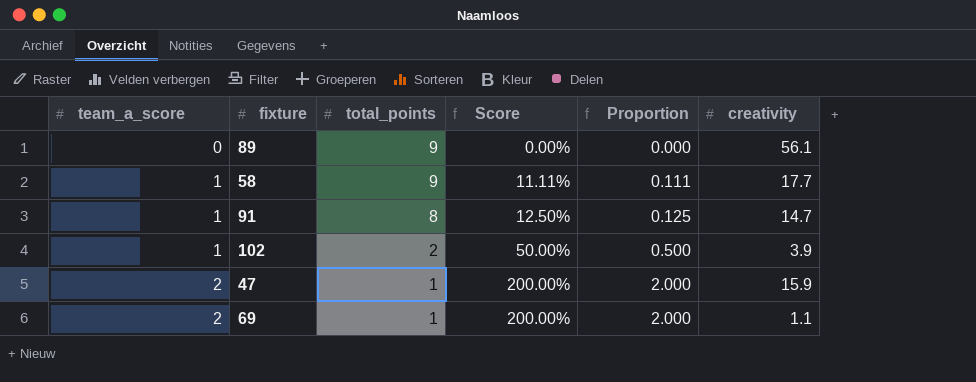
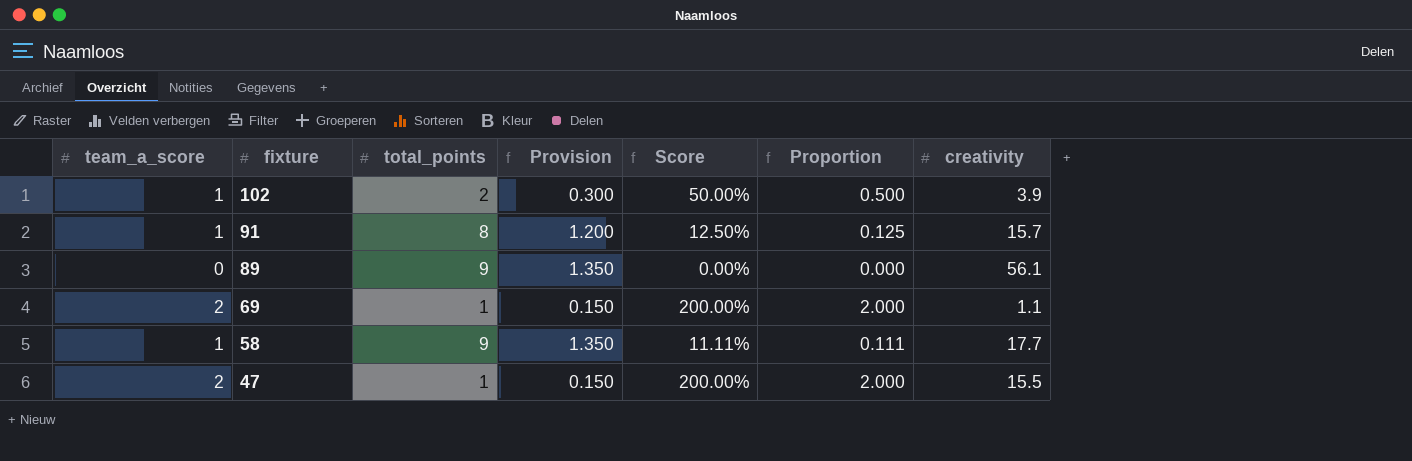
row order: team_a_score ascending -> fixture descending
column Provision | formula: none -> [total_points] * 0.15
91 | creativity: 14.7 -> 15.7
47 | creativity: 15.9 -> 15.5

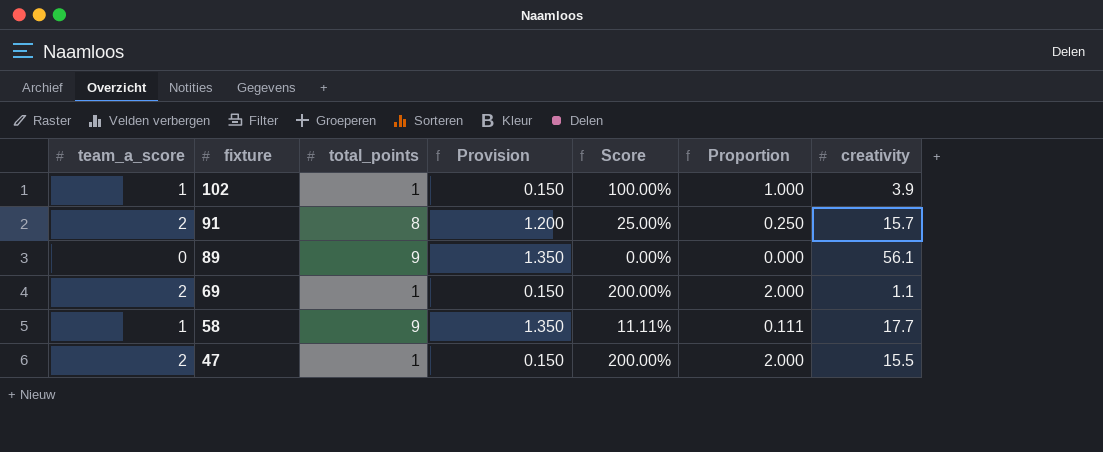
102 | total_points: 2 -> 1
102 | Provision: 0.300 -> 0.150
102 | Score: 50.00% -> 100.00%
102 | Proportion: 0.500 -> 1.000
91 | team_a_score: 1 -> 2
91 | Score: 12.50% -> 25.00%
91 | Proportion: 0.125 -> 0.250

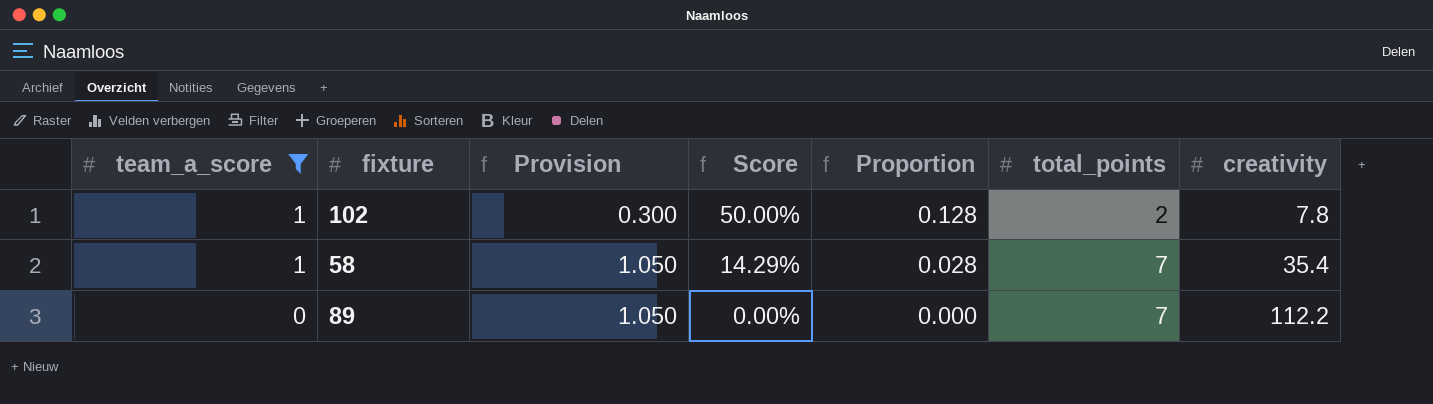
filter: none -> team_a_score != 2
row order: fixture descending -> team_a_score descending
column Proportion | formula: [team_a_score] / [total_points] -> [team_a_score] / [creativity]
column total_points | position: 3 -> 6
102 | Provision: 0.150 -> 0.300
102 | Score: 100.00% -> 50.00%
102 | total_points: 1 -> 2
102 | creativity: 3.9 -> 7.8
58 | Provision: 1.350 -> 1.050
58 | Score: 11.11% -> 14.29%
58 | total_points: 9 -> 7
58 | creativity: 17.7 -> 35.4
89 | Provision: 1.350 -> 1.050
89 | total_points: 9 -> 7
89 | creativity: 56.1 -> 112.2

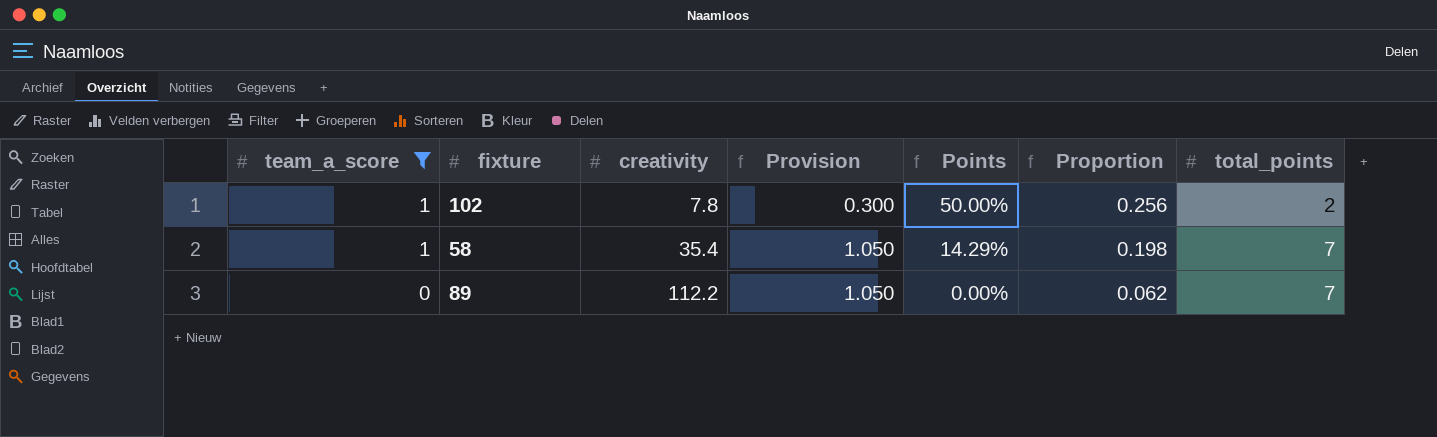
column creativity | position: 7 -> 3
column name: Score -> Points
column Proportion | formula: [team_a_score] / [creativity] -> [total_points] / [creativity]

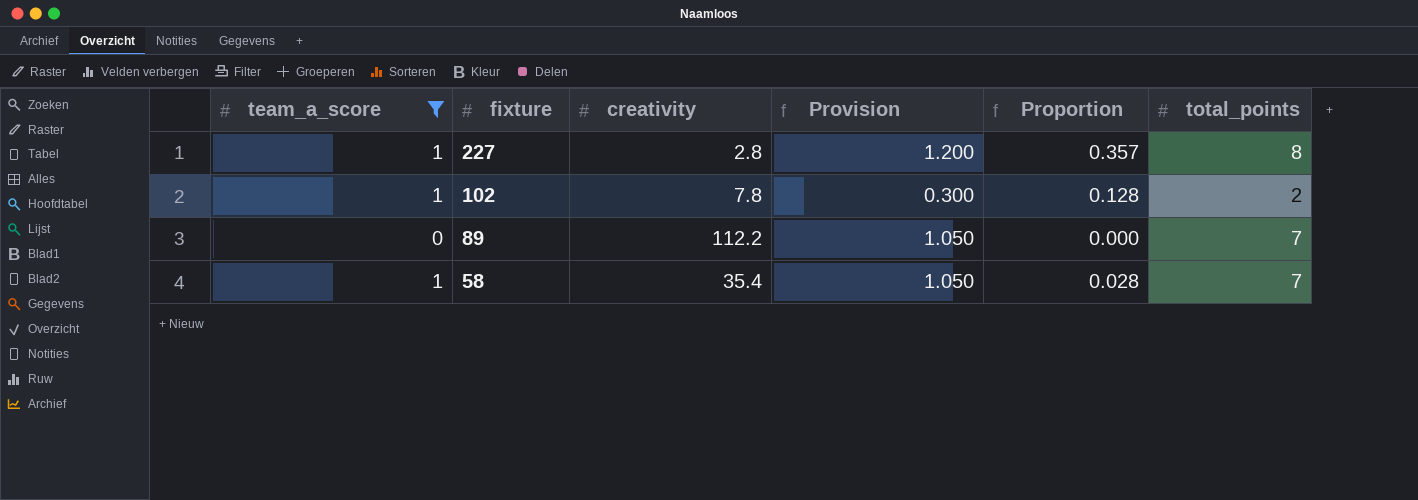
row order: team_a_score descending -> fixture descending
column Points | formula: [team_a_score] / [total_points] -> none
column Proportion | formula: [total_points] / [creativity] -> [team_a_score] / [creativity]
row 227: none -> 1 | 2.8 | 1.200 | 0.357 | 8

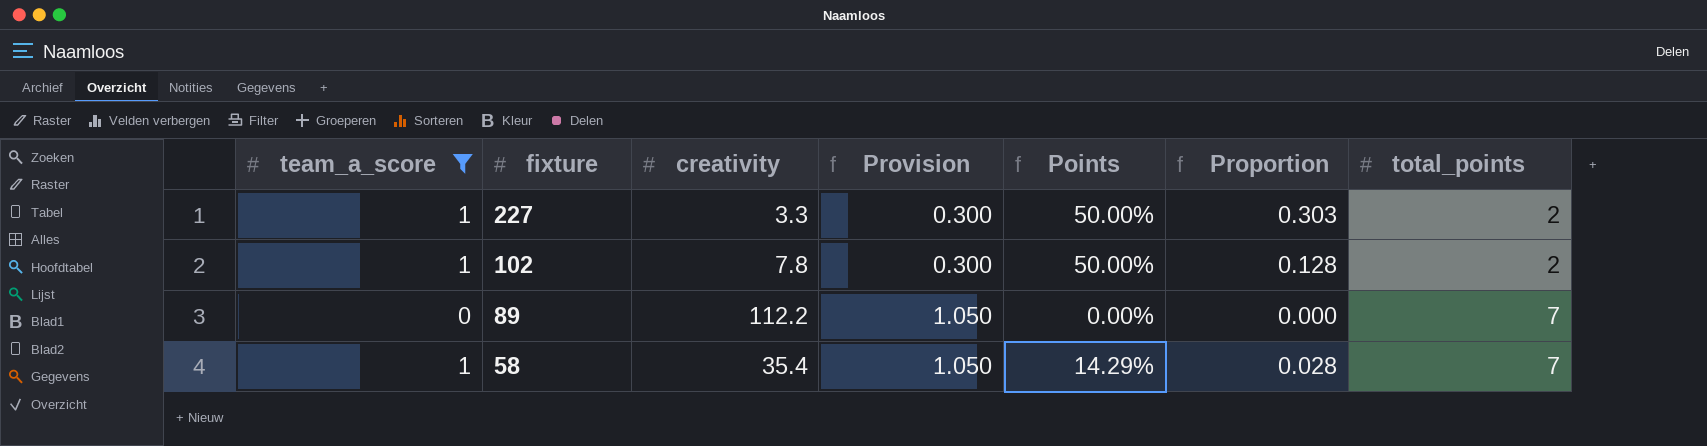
column Points | formula: none -> [team_a_score] / [total_points]
227 | creativity: 2.8 -> 3.3
227 | Provision: 1.200 -> 0.300
227 | Proportion: 0.357 -> 0.303
227 | total_points: 8 -> 2

